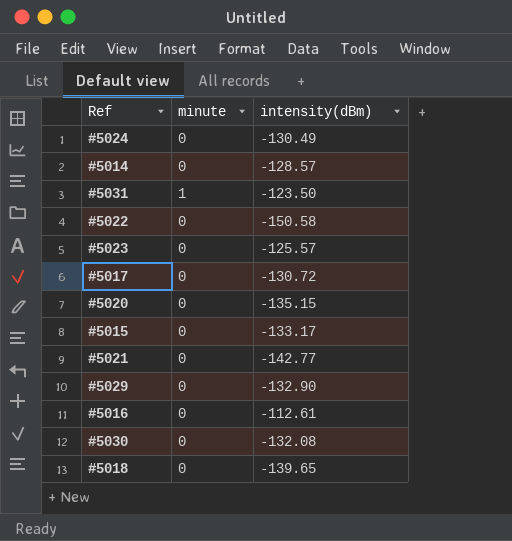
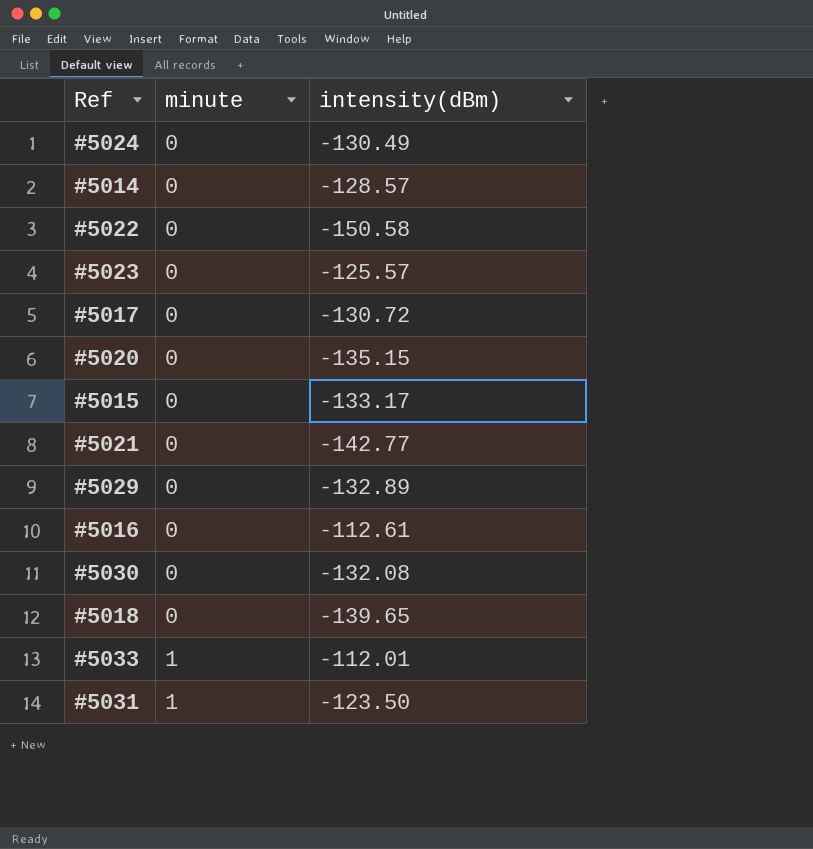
row order: none -> minute ascending
#5029 | intensity(dBm): -132.90 -> -132.89
row #5033: none -> 1 | -112.01

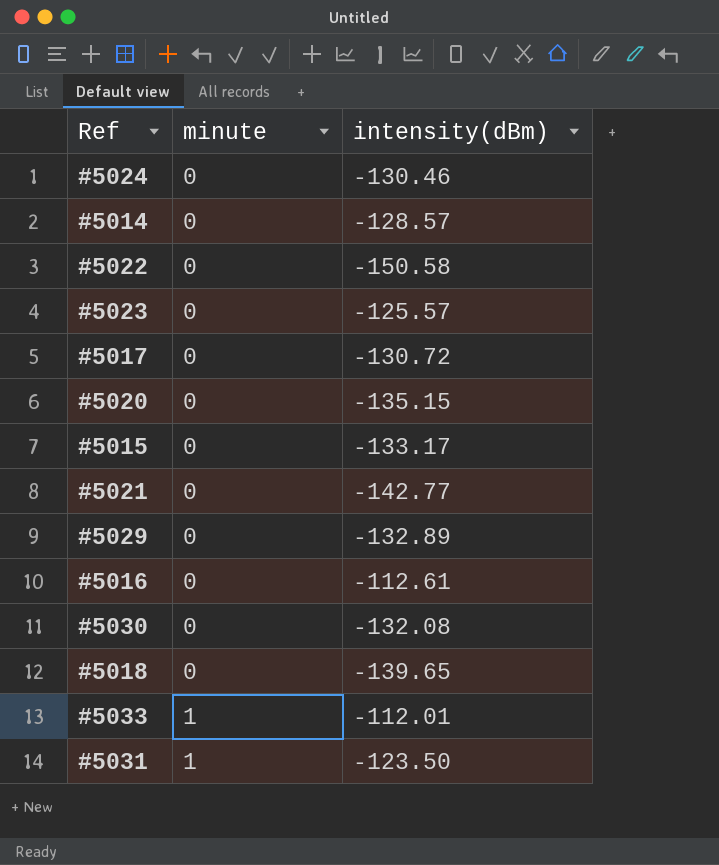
#5024 | intensity(dBm): -130.49 -> -130.46

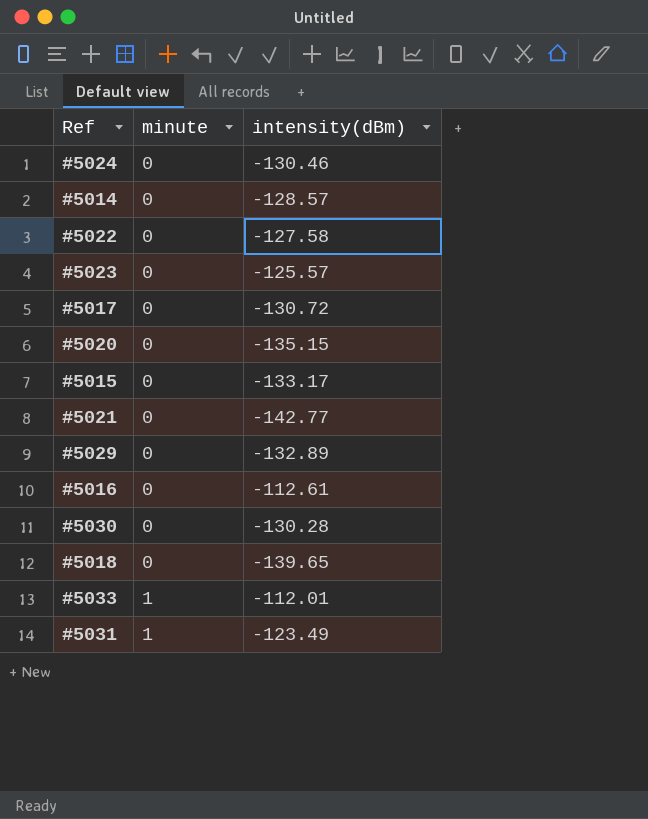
#5022 | intensity(dBm): -150.58 -> -127.58
#5030 | intensity(dBm): -132.08 -> -130.28
#5031 | intensity(dBm): -123.50 -> -123.49

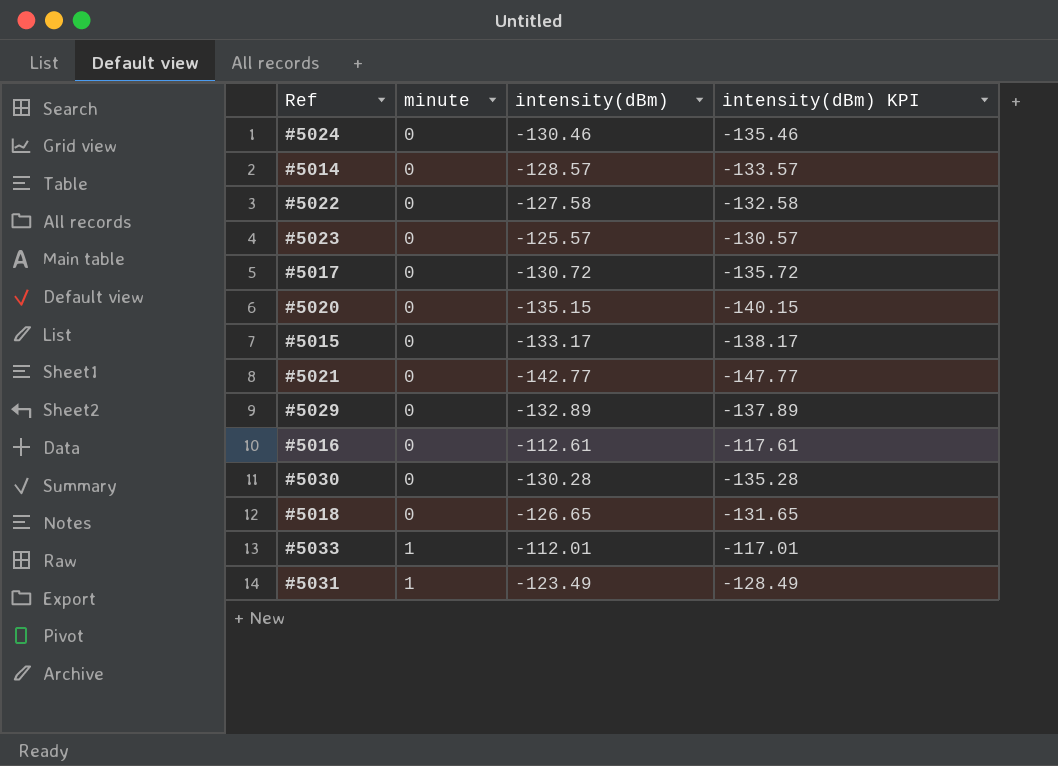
column intensity(dBm) KPI | formula: none -> [intensity(dBm)] - 5
#5018 | intensity(dBm): -139.65 -> -126.65

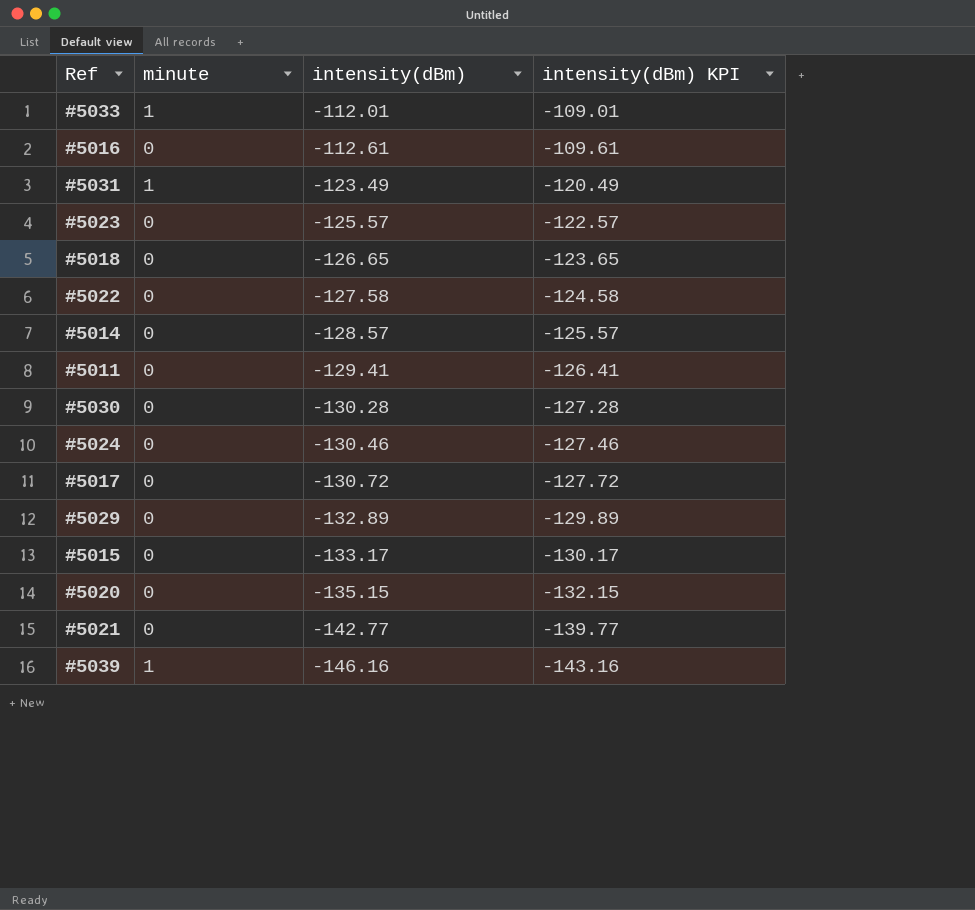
row order: minute ascending -> intensity(dBm) descending
column intensity(dBm) KPI | formula: [intensity(dBm)] - 5 -> [intensity(dBm)] + 3
row #5011: none -> 0 | -129.41 | -126.41
row #5039: none -> 1 | -146.16 | -143.16

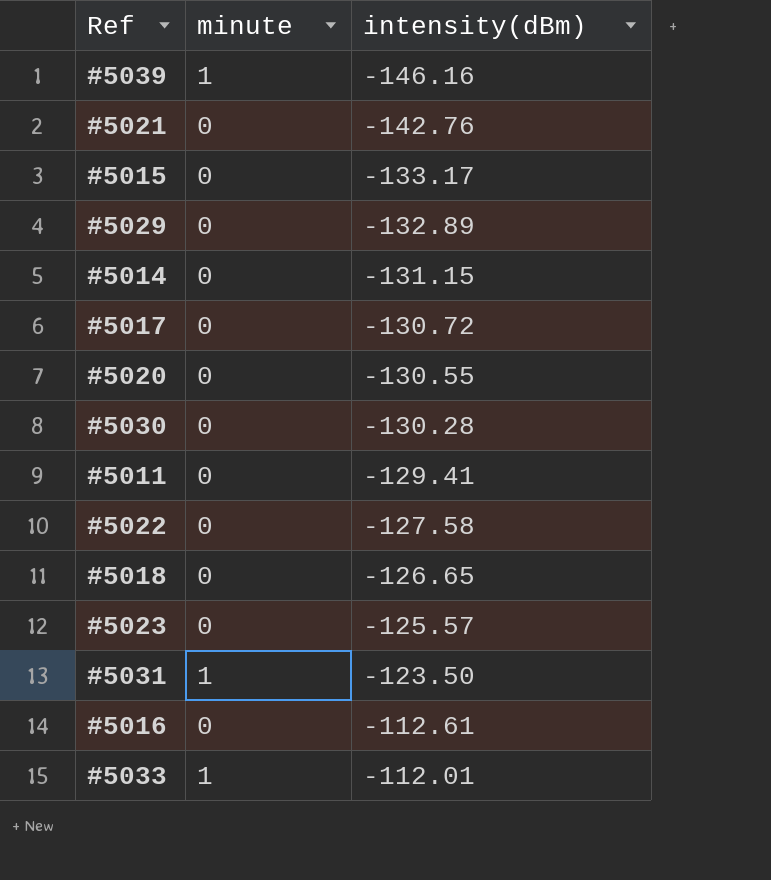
row order: intensity(dBm) descending -> intensity(dBm) ascending
column intensity(dBm) KPI | formula: [intensity(dBm)] + 3 -> none
row #5024: 0 | -130.46 | -127.46 -> none
#5021 | intensity(dBm): -142.77 -> -142.76
#5014 | intensity(dBm): -128.57 -> -131.15
#5020 | intensity(dBm): -135.15 -> -130.55
#5031 | intensity(dBm): -123.49 -> -123.50

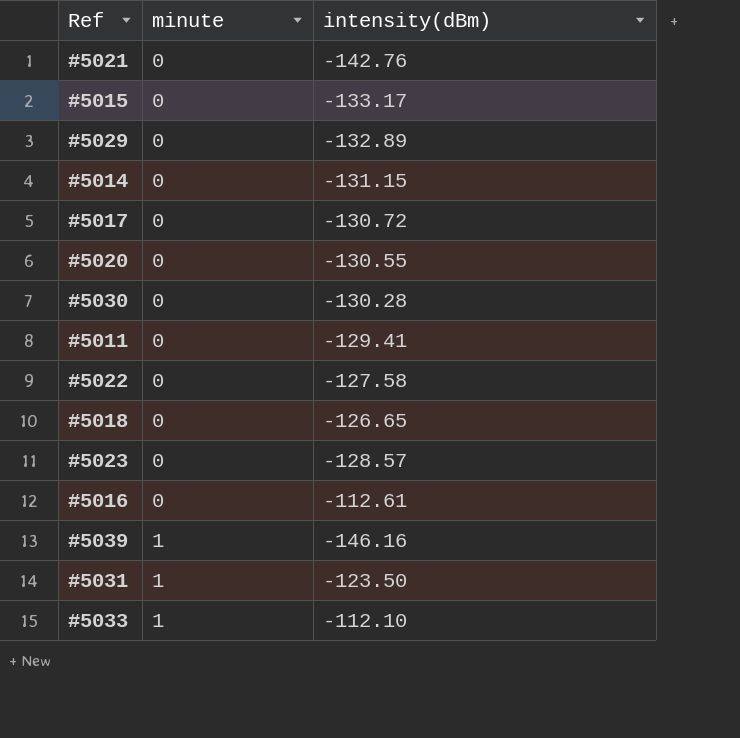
row order: intensity(dBm) ascending -> minute ascending
#5023 | intensity(dBm): -125.57 -> -128.57
#5033 | intensity(dBm): -112.01 -> -112.10

